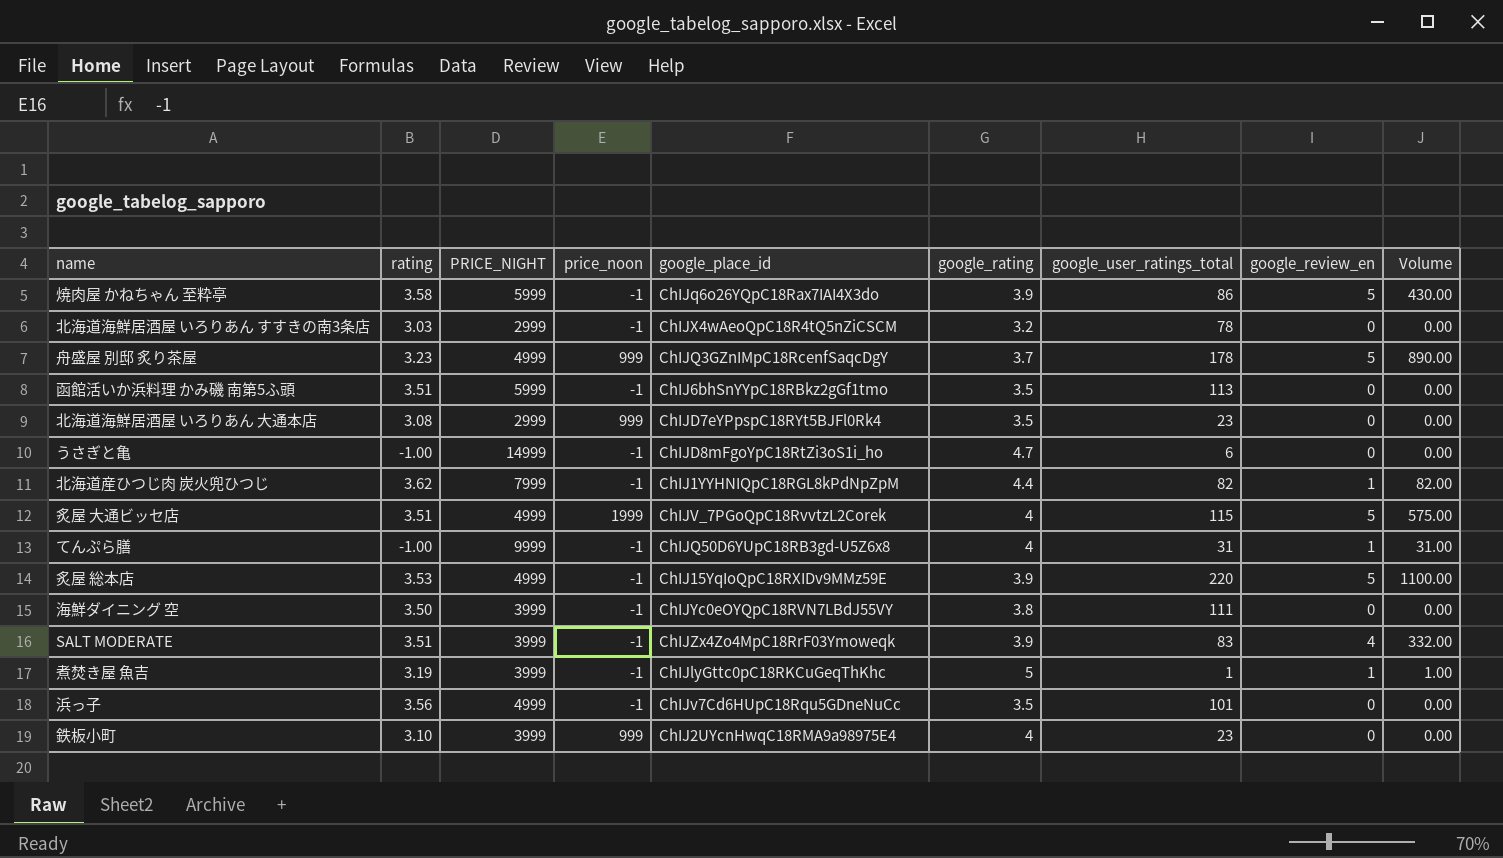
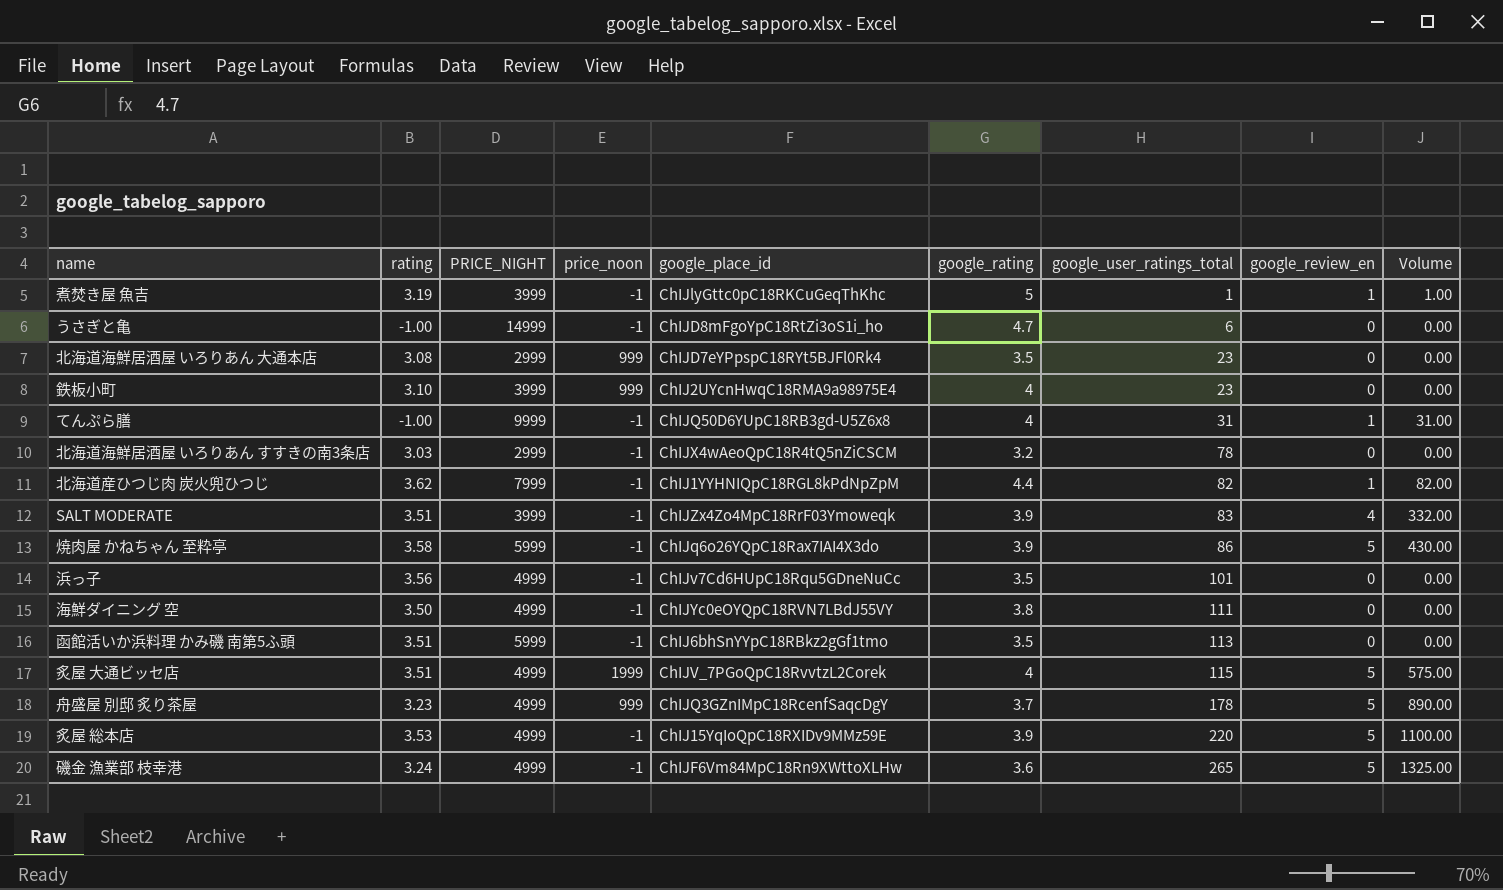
row order: none -> google_user_ratings_total ascending
海鮮ダイニング 空 | PRICE_NIGHT: 3999 -> 4999
row 磯金 漁業部 枝幸港: none -> 3.24 | 4999 | -1 | ChIJF6Vm84MpC18Rn9XWttoXLHw | 3.6 | 265 | 5 | 1325.00

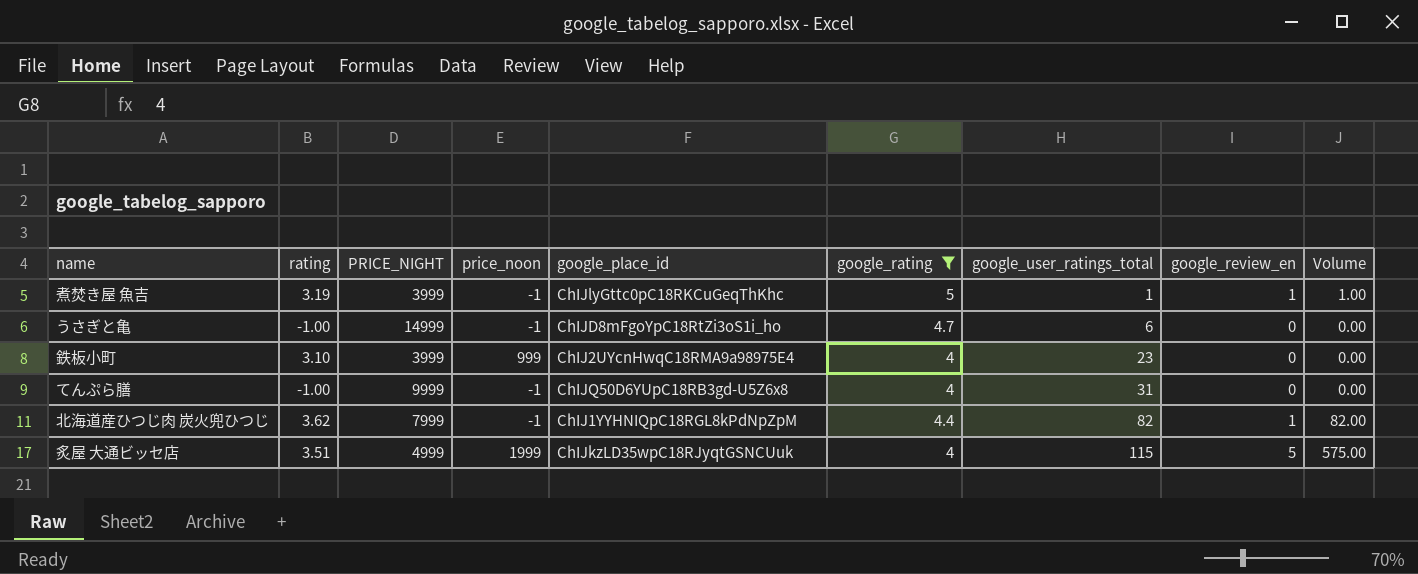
filter: none -> google_rating >= 4
てんぷら膳 | google_review_en: 1 -> 0
てんぷら膳 | Volume: 31.00 -> 0.00
炙屋 大通ビッセ店 | google_place_id: ChIJV_7PGoQpC18RvvtzL2Corek -> ChIJkzLD35wpC18RJyqtGSNCUuk

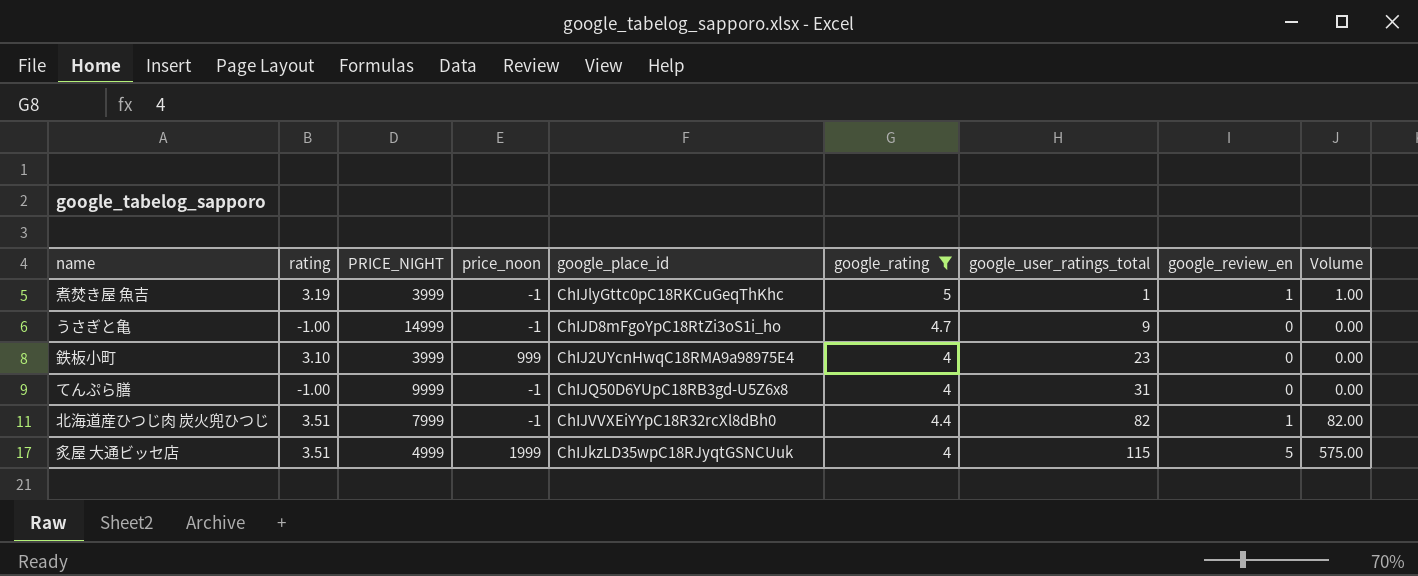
うさぎと亀 | google_user_ratings_total: 6 -> 9
北海道産ひつじ肉 炭火兜ひつじ | rating: 3.62 -> 3.51
北海道産ひつじ肉 炭火兜ひつじ | google_place_id: ChIJ1YYHNIQpC18RGL8kPdNpZpM -> ChIJVVXEiYYpC18R32rcXl8dBh0

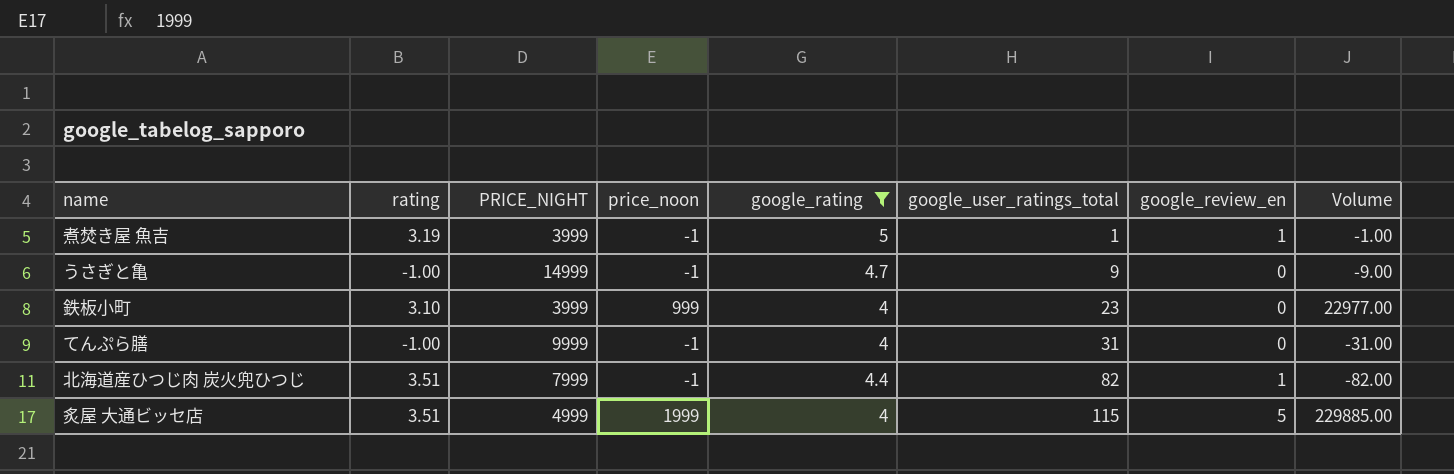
column google_place_id | position: 5 -> none
column Volume | formula: [google_user_ratings_total] * [google_review_en] -> [price_noon] * [google_user_ratings_total]

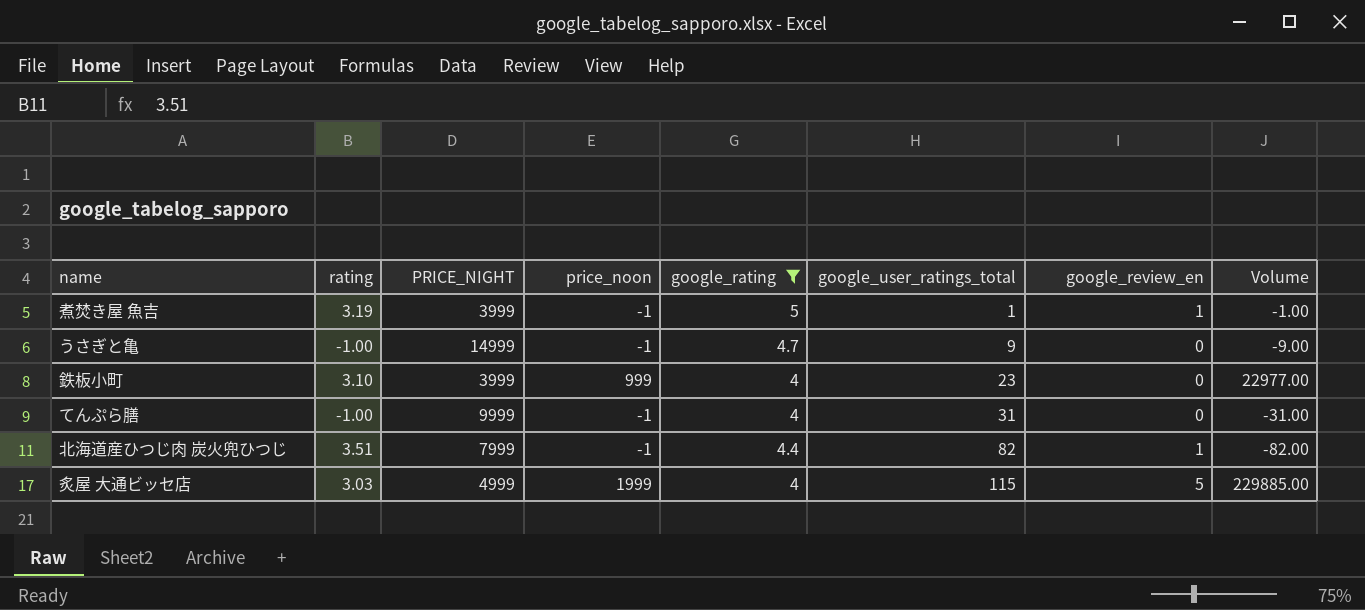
炙屋 大通ビッセ店 | rating: 3.51 -> 3.03

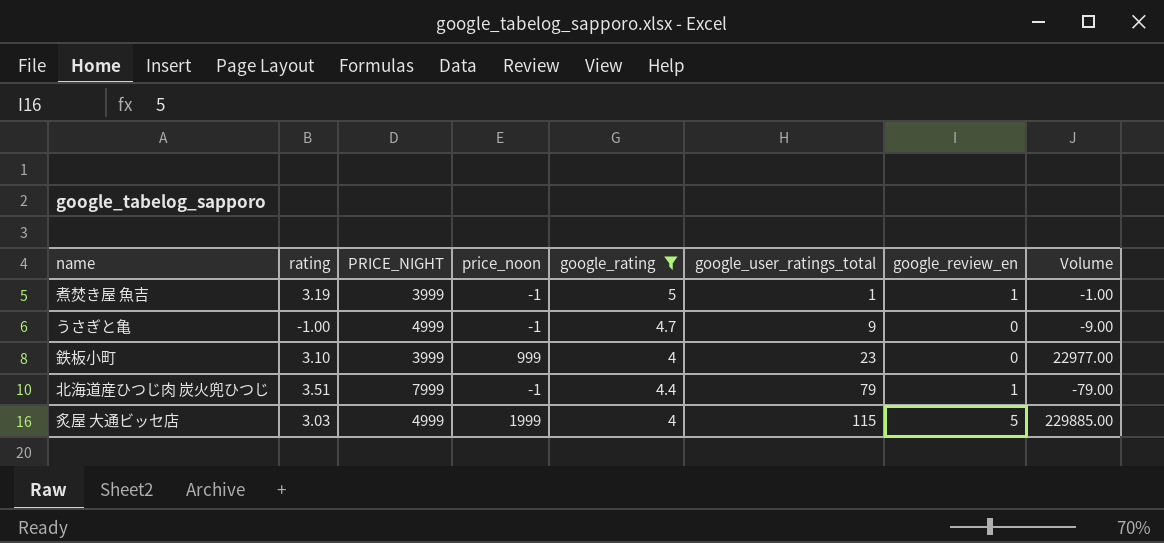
row てんぷら膳: -1.00 | 9999 | -1 | 4 | 31 | 0 | -31.00 -> none
うさぎと亀 | PRICE_NIGHT: 14999 -> 4999
北海道産ひつじ肉 炭火兜ひつじ | google_user_ratings_total: 82 -> 79
北海道産ひつじ肉 炭火兜ひつじ | Volume: -82.00 -> -79.00

